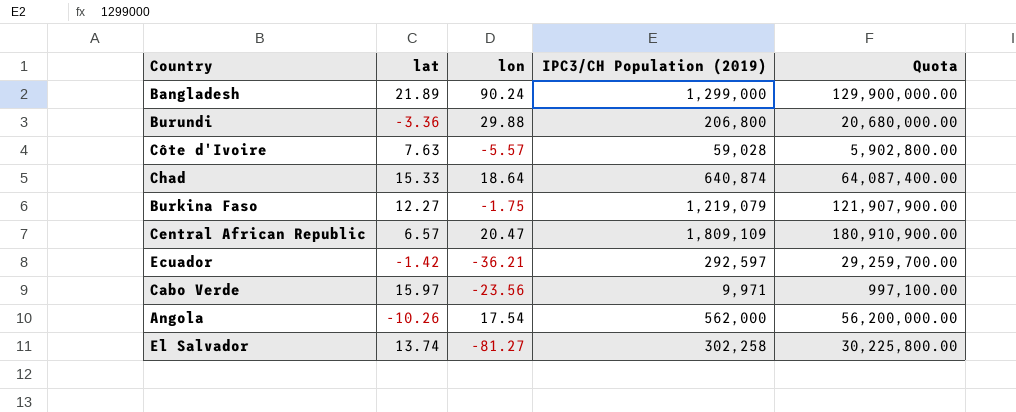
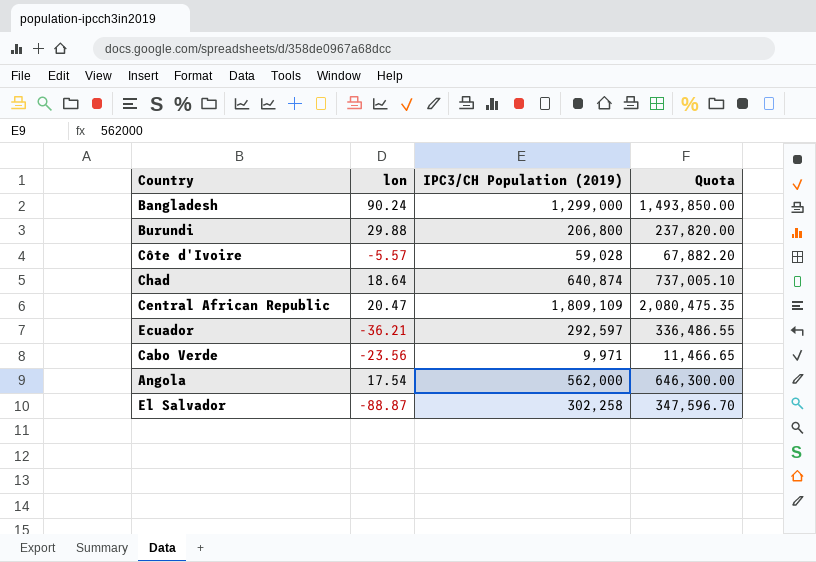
column lat | position: 2 -> none
column Quota | formula: [IPC3/CH Population (2019)] * 100 -> [IPC3/CH Population (2019)] * 1.15
row Burkina Faso: 12.27 | -1.75 | 1,219,079 | 121,907,900.00 -> none
El Salvador | lon: -81.27 -> -88.87

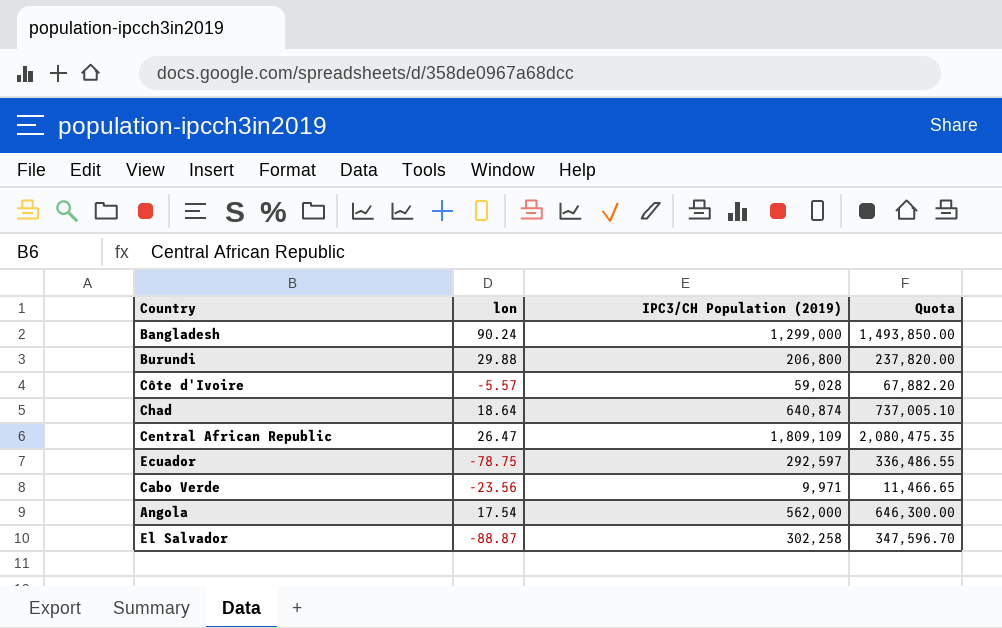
Central African Republic | lon: 20.47 -> 26.47
Ecuador | lon: -36.21 -> -78.75

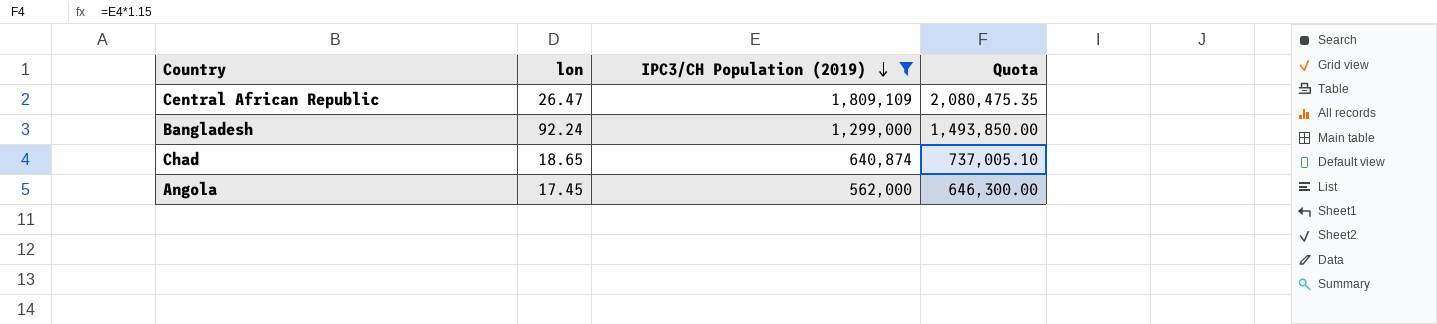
filter: none -> IPC3/CH Population (2019) >= 562,000
row order: none -> IPC3/CH Population (2019) descending
Bangladesh | lon: 90.24 -> 92.24
Chad | lon: 18.64 -> 18.65
Angola | lon: 17.54 -> 17.45

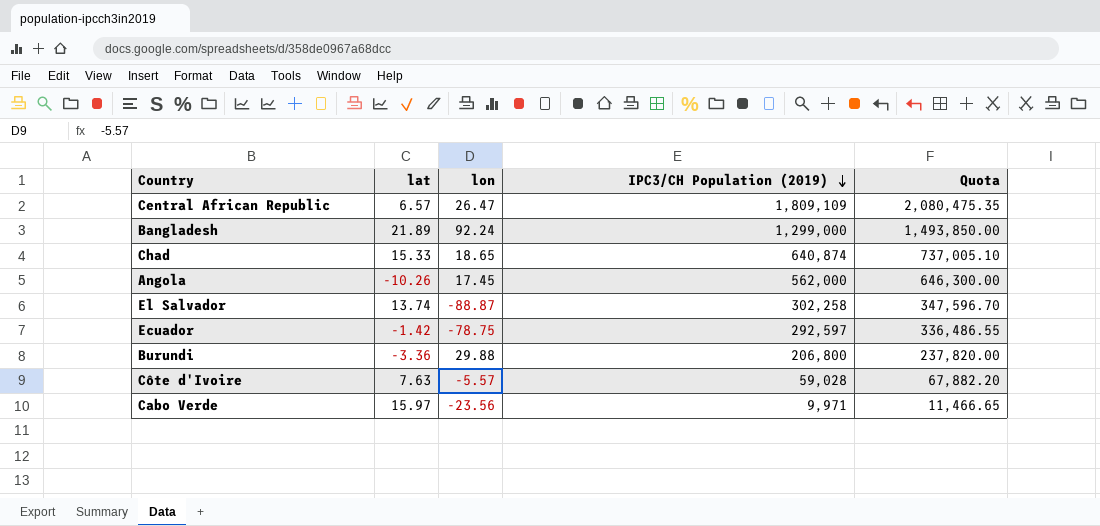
filter: IPC3/CH Population (2019) >= 562,000 -> none
column lat | position: none -> 2

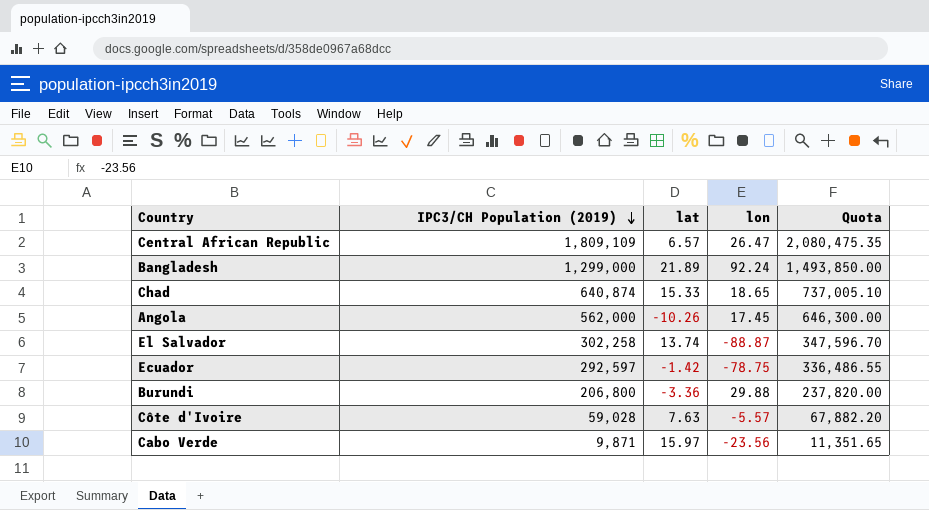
column IPC3/CH Population (2019) | position: 4 -> 2
Cabo Verde | IPC3/CH Population (2019): 9,971 -> 9,871
Cabo Verde | Quota: 11,466.65 -> 11,351.65

